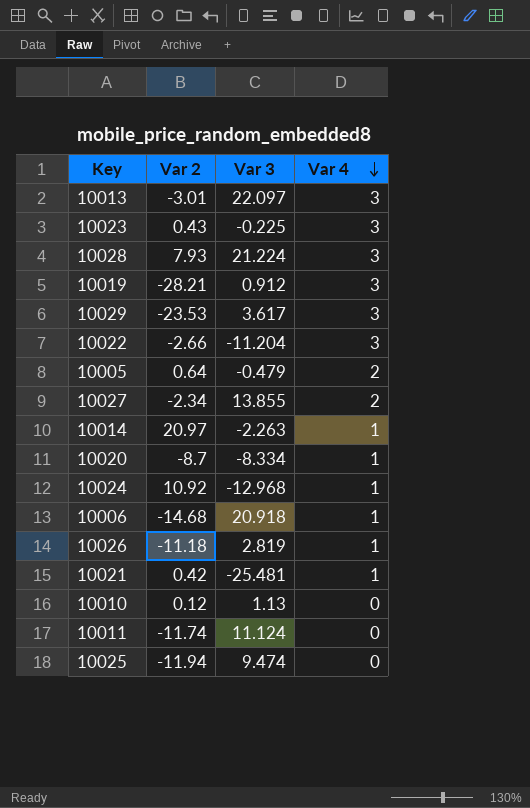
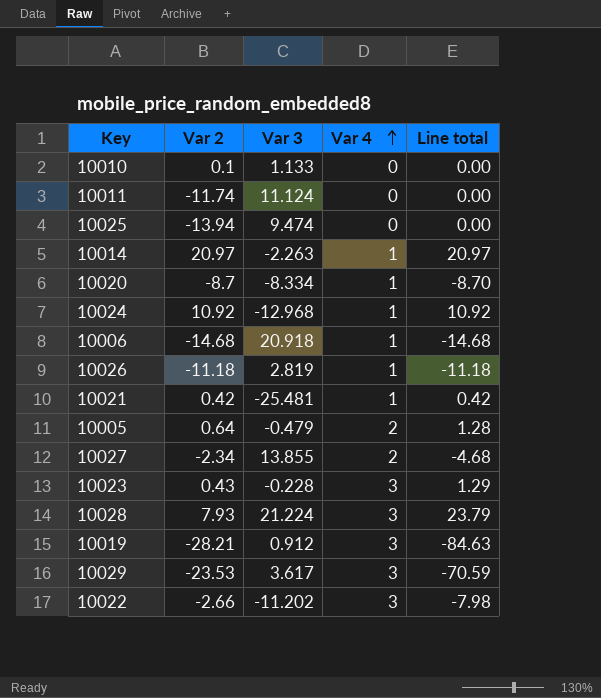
row order: Var 4 descending -> Var 4 ascending
column Line total | formula: none -> [Var 2] * [Var 4]
row 10013: -3.01 | 22.097 | 3 -> none
10010 | Var 2: 0.12 -> 0.1
10010 | Var 3: 1.13 -> 1.133
10025 | Var 2: -11.94 -> -13.94
10023 | Var 3: -0.225 -> -0.228
10022 | Var 3: -11.204 -> -11.202

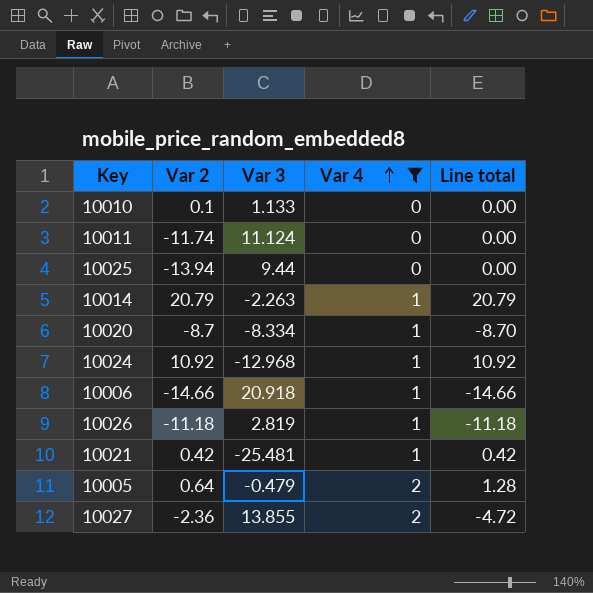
filter: none -> Var 4 != 3
10025 | Var 3: 9.474 -> 9.44
10014 | Var 2: 20.97 -> 20.79
10014 | Line total: 20.97 -> 20.79
10006 | Var 2: -14.68 -> -14.66
10006 | Line total: -14.68 -> -14.66
10027 | Var 2: -2.34 -> -2.36
10027 | Line total: -4.68 -> -4.72

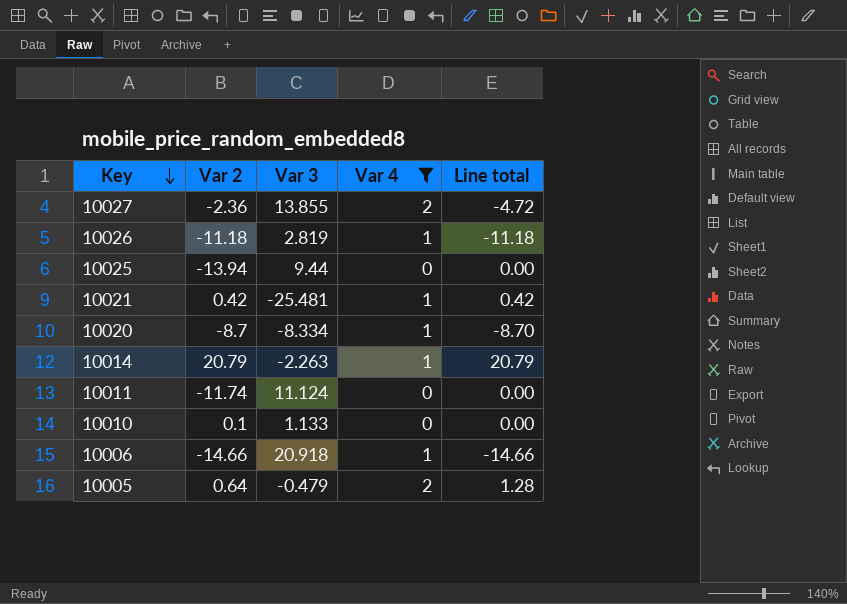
row order: Var 4 ascending -> Key descending
row 10024: 10.92 | -12.968 | 1 | 10.92 -> none

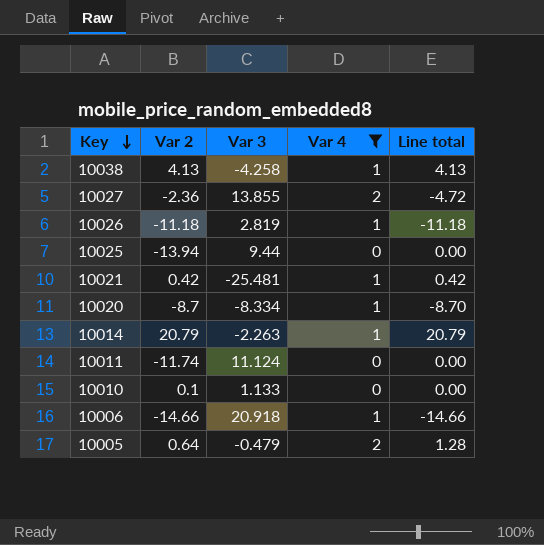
row 10038: none -> 4.13 | -4.258 | 1 | 4.13

